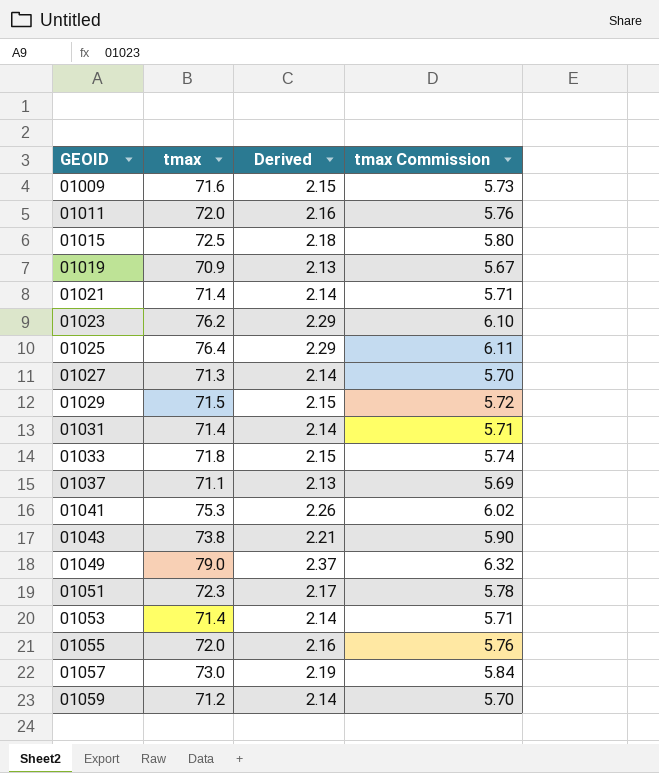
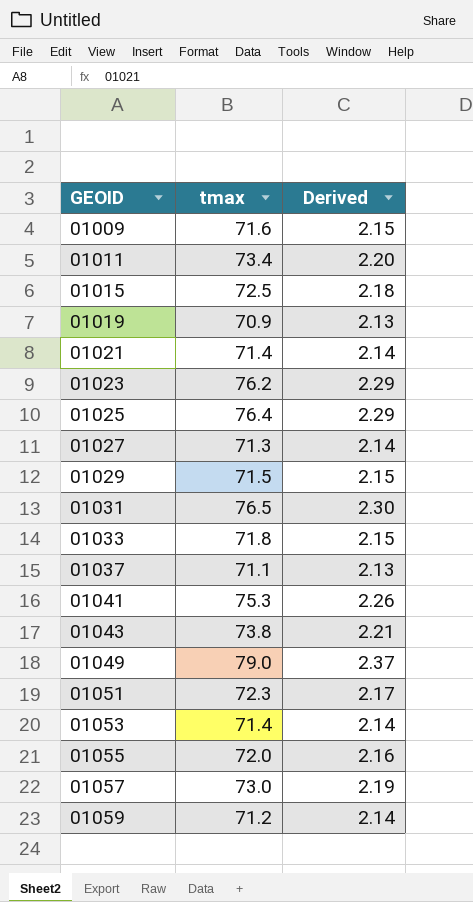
column tmax Commission | formula: [tmax] * 0.08 -> none
01011 | tmax: 72.0 -> 73.4
01011 | Derived: 2.16 -> 2.20
01031 | tmax: 71.4 -> 76.5
01031 | Derived: 2.14 -> 2.30

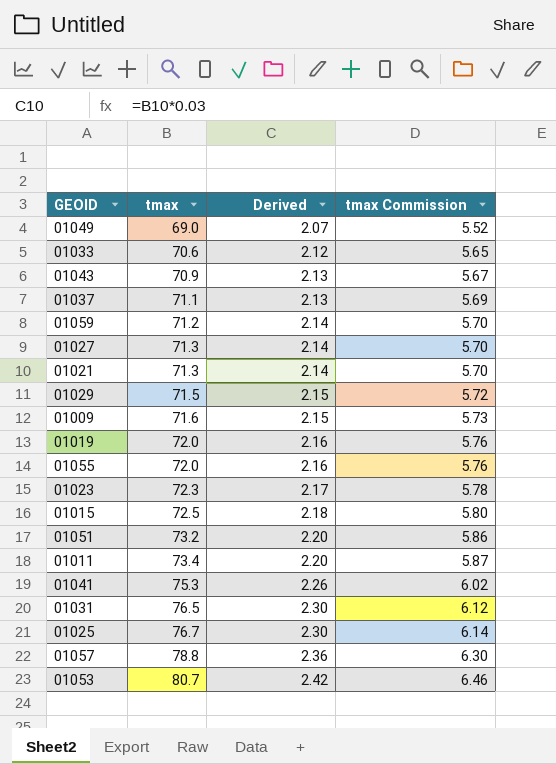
row order: GEOID ascending -> tmax ascending
column tmax Commission | formula: none -> [tmax] * 0.08
01049 | tmax: 79.0 -> 69.0
01049 | Derived: 2.37 -> 2.07
01033 | tmax: 71.8 -> 70.6
01033 | Derived: 2.15 -> 2.12
01043 | tmax: 73.8 -> 70.9
01043 | Derived: 2.21 -> 2.13
01021 | tmax: 71.4 -> 71.3
01019 | tmax: 70.9 -> 72.0
01019 | Derived: 2.13 -> 2.16
01023 | tmax: 76.2 -> 72.3
01023 | Derived: 2.29 -> 2.17
01051 | tmax: 72.3 -> 73.2
01051 | Derived: 2.17 -> 2.20
01025 | tmax: 76.4 -> 76.7
01025 | Derived: 2.29 -> 2.30
01057 | tmax: 73.0 -> 78.8
01057 | Derived: 2.19 -> 2.36
01053 | tmax: 71.4 -> 80.7
01053 | Derived: 2.14 -> 2.42

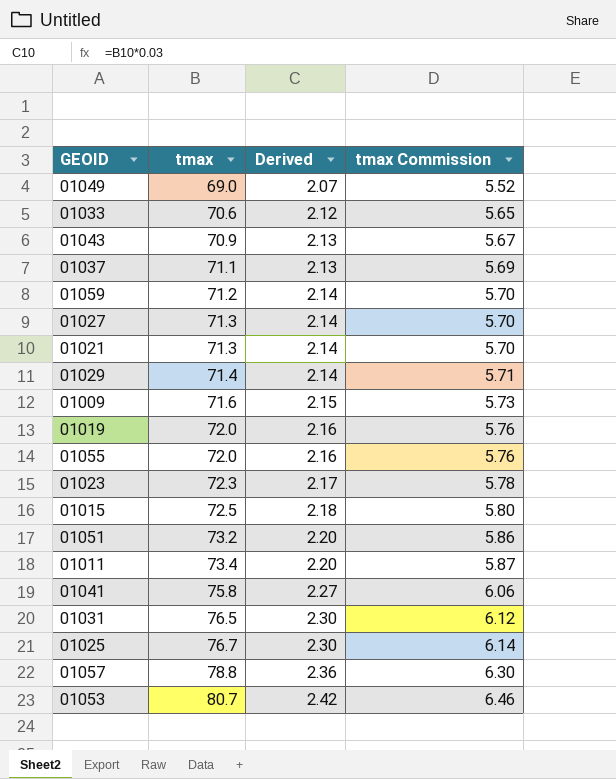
01029 | tmax: 71.5 -> 71.4
01029 | Derived: 2.15 -> 2.14
01029 | tmax Commission: 5.72 -> 5.71
01041 | tmax: 75.3 -> 75.8
01041 | Derived: 2.26 -> 2.27
01041 | tmax Commission: 6.02 -> 6.06

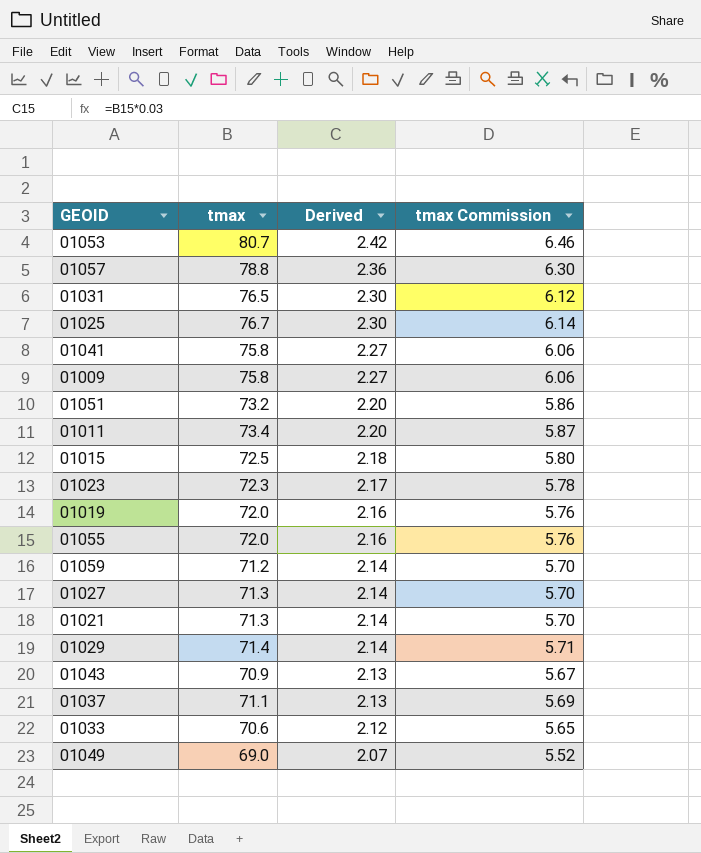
row order: tmax ascending -> Derived descending
01009 | tmax: 71.6 -> 75.8
01009 | Derived: 2.15 -> 2.27
01009 | tmax Commission: 5.73 -> 6.06

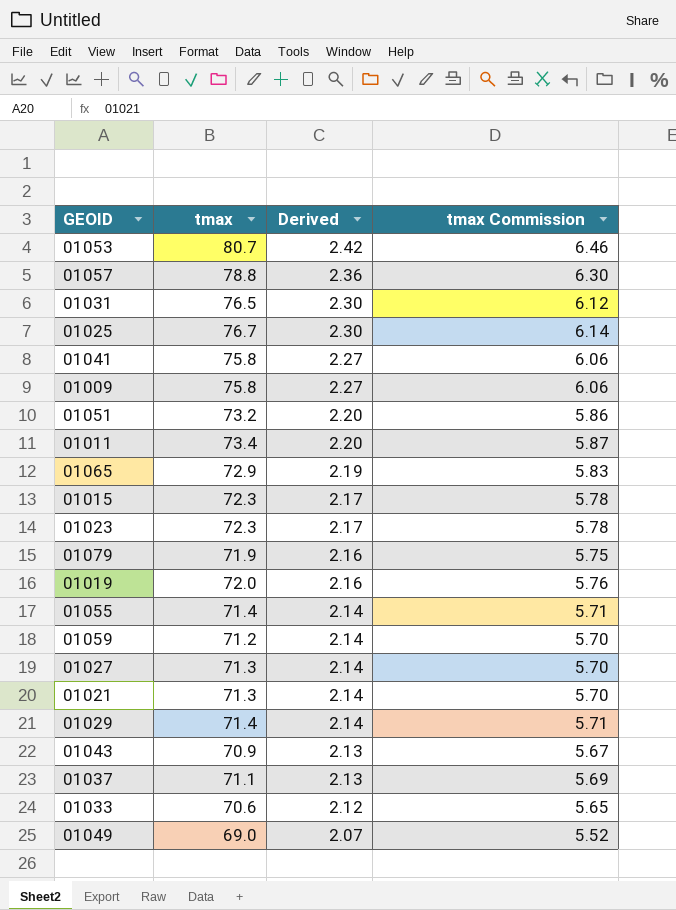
row 01065: none -> 72.9 | 2.19 | 5.83
01015 | tmax: 72.5 -> 72.3
01015 | Derived: 2.18 -> 2.17
01015 | tmax Commission: 5.80 -> 5.78
row 01079: none -> 71.9 | 2.16 | 5.75
01055 | tmax: 72.0 -> 71.4
01055 | Derived: 2.16 -> 2.14
01055 | tmax Commission: 5.76 -> 5.71

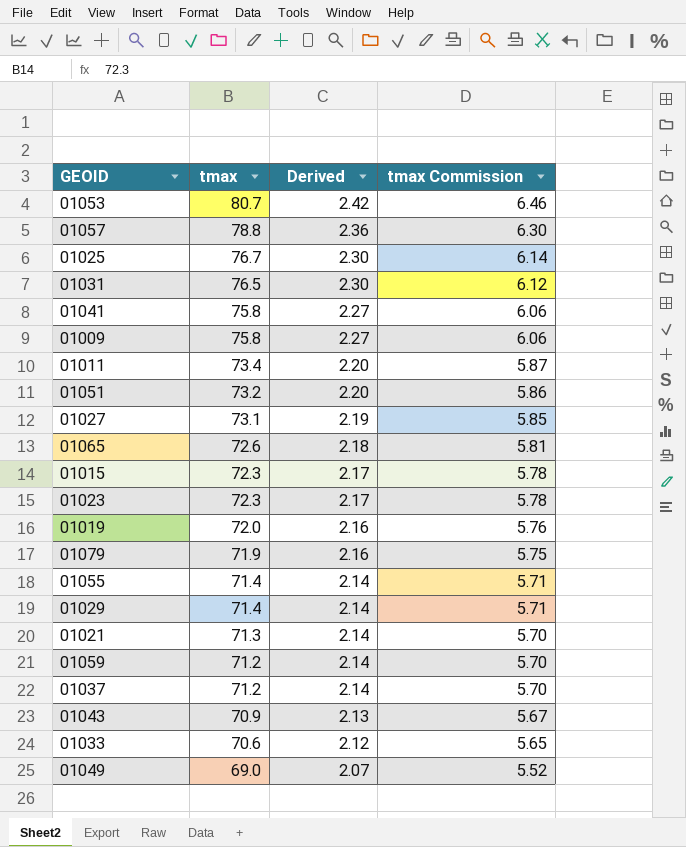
row order: Derived descending -> tmax descending
01027 | tmax: 71.3 -> 73.1
01027 | Derived: 2.14 -> 2.19
01027 | tmax Commission: 5.70 -> 5.85
01065 | tmax: 72.9 -> 72.6
01065 | Derived: 2.19 -> 2.18
01065 | tmax Commission: 5.83 -> 5.81
01037 | tmax: 71.1 -> 71.2
01037 | Derived: 2.13 -> 2.14
01037 | tmax Commission: 5.69 -> 5.70

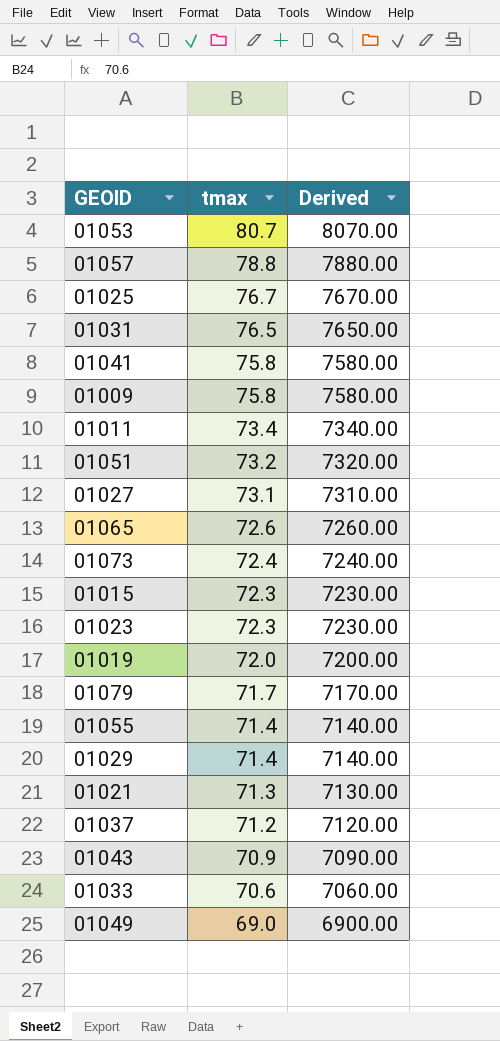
column tmax Commission | formula: [tmax] * 0.08 -> none
column Derived | formula: [tmax] * 0.03 -> [tmax] * 100
row 01059: 71.2 | 2.14 | 5.70 -> none
row 01073: none -> 72.4 | 7240.00
01079 | tmax: 71.9 -> 71.7

